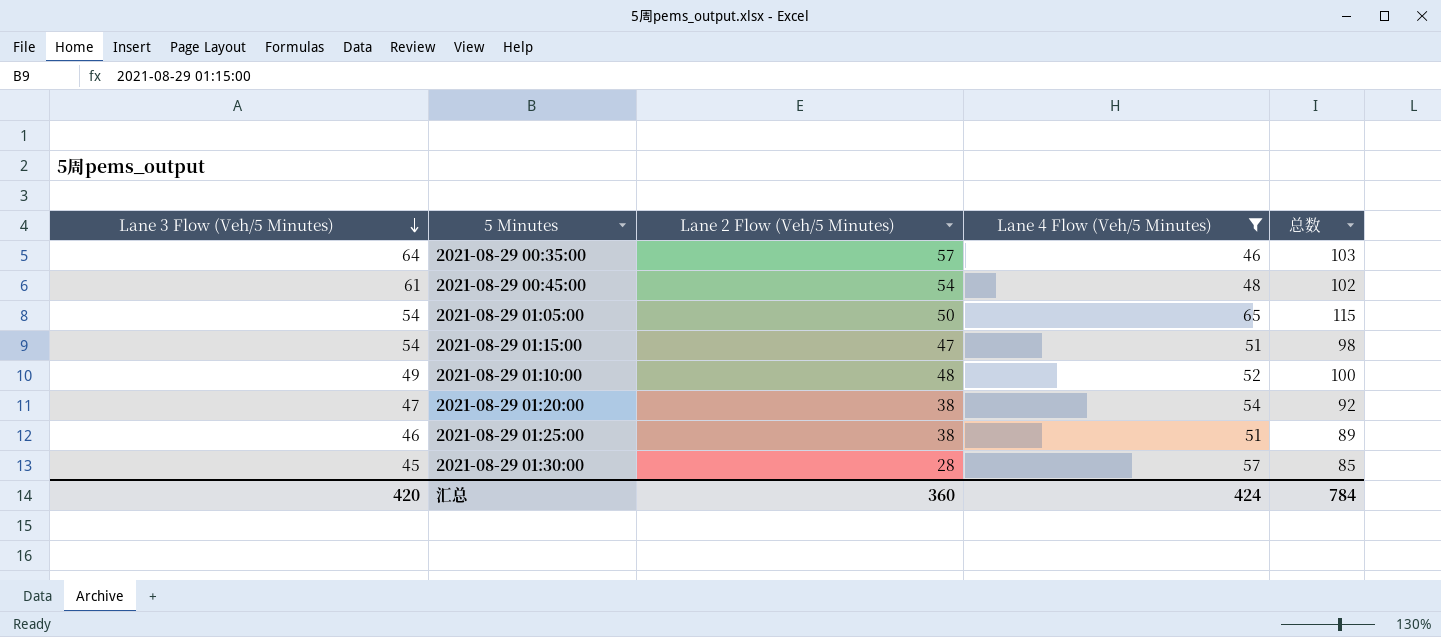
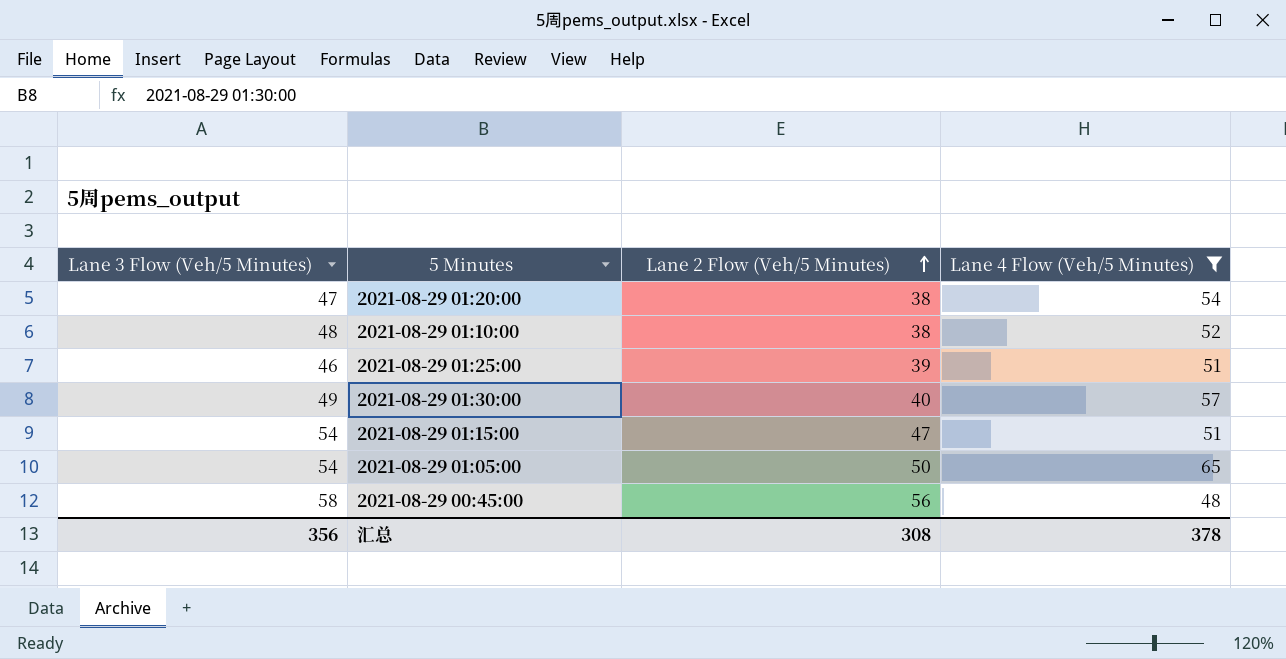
row order: Lane 3 Flow (Veh/5 Minutes) descending -> Lane 2 Flow (Veh/5 Minutes) ascending
column 总数 | formula: [Lane 2 Flow (Veh/5 Minutes)] + [Lane 4 Flow (Veh/5 Minutes)] -> none
row 2021-08-29 00:35:00: 64 | 57 | 46 | 103 -> none
2021-08-29 01:10:00 | Lane 3 Flow (Veh/5 Minutes): 49 -> 48
2021-08-29 01:10:00 | Lane 2 Flow (Veh/5 Minutes): 48 -> 38
2021-08-29 01:25:00 | Lane 2 Flow (Veh/5 Minutes): 38 -> 39
2021-08-29 01:30:00 | Lane 3 Flow (Veh/5 Minutes): 45 -> 49
2021-08-29 01:30:00 | Lane 2 Flow (Veh/5 Minutes): 28 -> 40
2021-08-29 00:45:00 | Lane 3 Flow (Veh/5 Minutes): 61 -> 58
2021-08-29 00:45:00 | Lane 2 Flow (Veh/5 Minutes): 54 -> 56
汇总 | Lane 3 Flow (Veh/5 Minutes): 420 -> 356
汇总 | Lane 2 Flow (Veh/5 Minutes): 360 -> 308
汇总 | Lane 4 Flow (Veh/5 Minutes): 424 -> 378

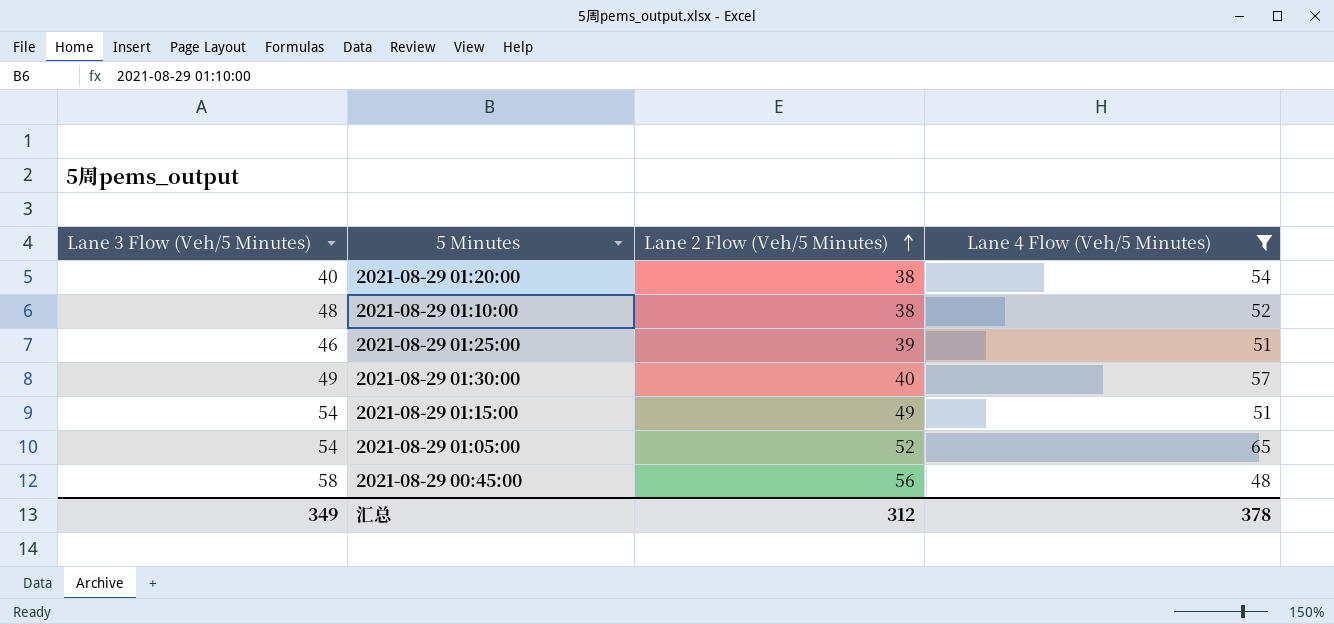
2021-08-29 01:20:00 | Lane 3 Flow (Veh/5 Minutes): 47 -> 40
2021-08-29 01:15:00 | Lane 2 Flow (Veh/5 Minutes): 47 -> 49
2021-08-29 01:05:00 | Lane 2 Flow (Veh/5 Minutes): 50 -> 52
汇总 | Lane 3 Flow (Veh/5 Minutes): 356 -> 349
汇总 | Lane 2 Flow (Veh/5 Minutes): 308 -> 312

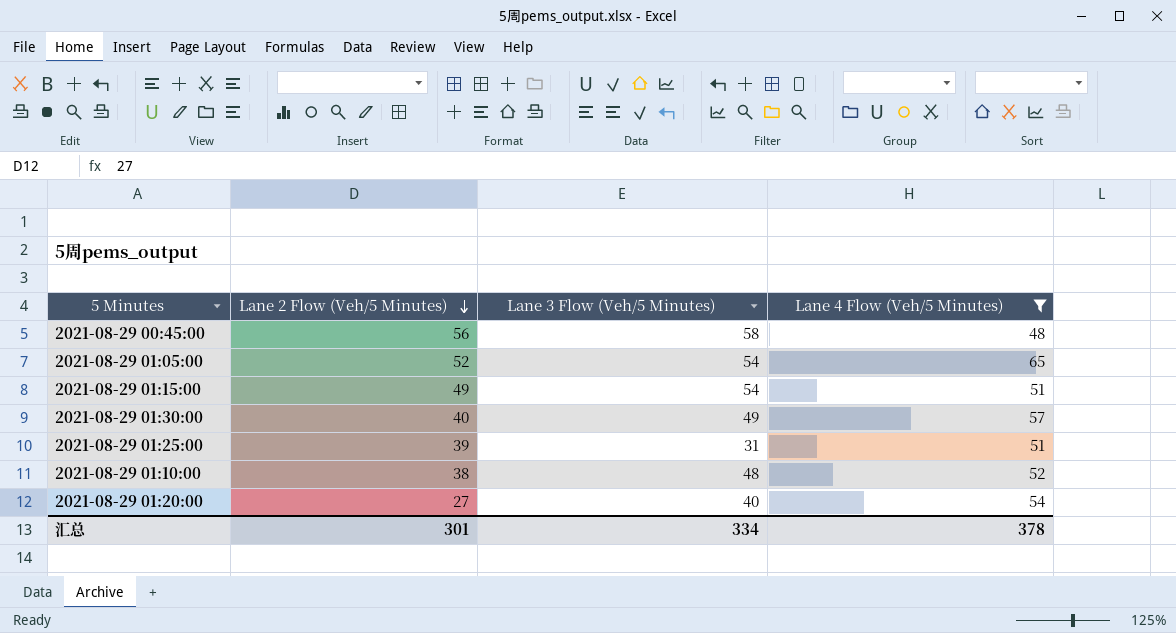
row order: Lane 2 Flow (Veh/5 Minutes) ascending -> Lane 2 Flow (Veh/5 Minutes) descending
column Lane 3 Flow (Veh/5 Minutes) | position: 1 -> 3
2021-08-29 01:25:00 | Lane 3 Flow (Veh/5 Minutes): 46 -> 31
2021-08-29 01:20:00 | Lane 2 Flow (Veh/5 Minutes): 38 -> 27
汇总 | Lane 2 Flow (Veh/5 Minutes): 312 -> 301
汇总 | Lane 3 Flow (Veh/5 Minutes): 349 -> 334

